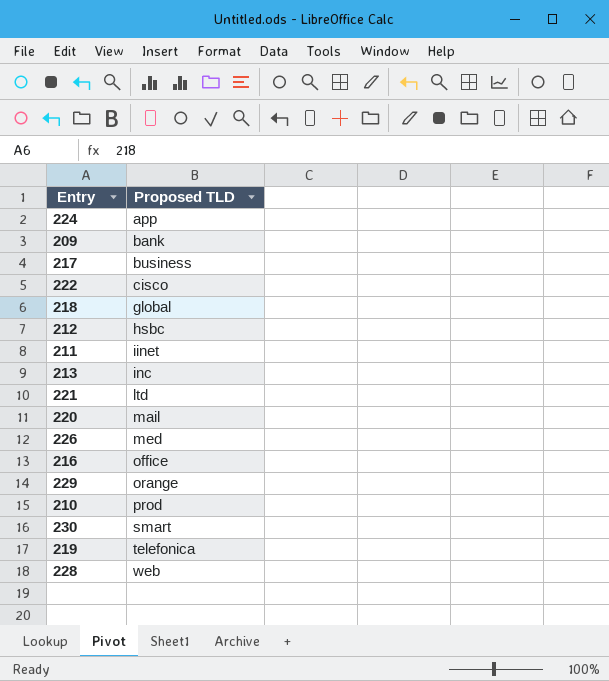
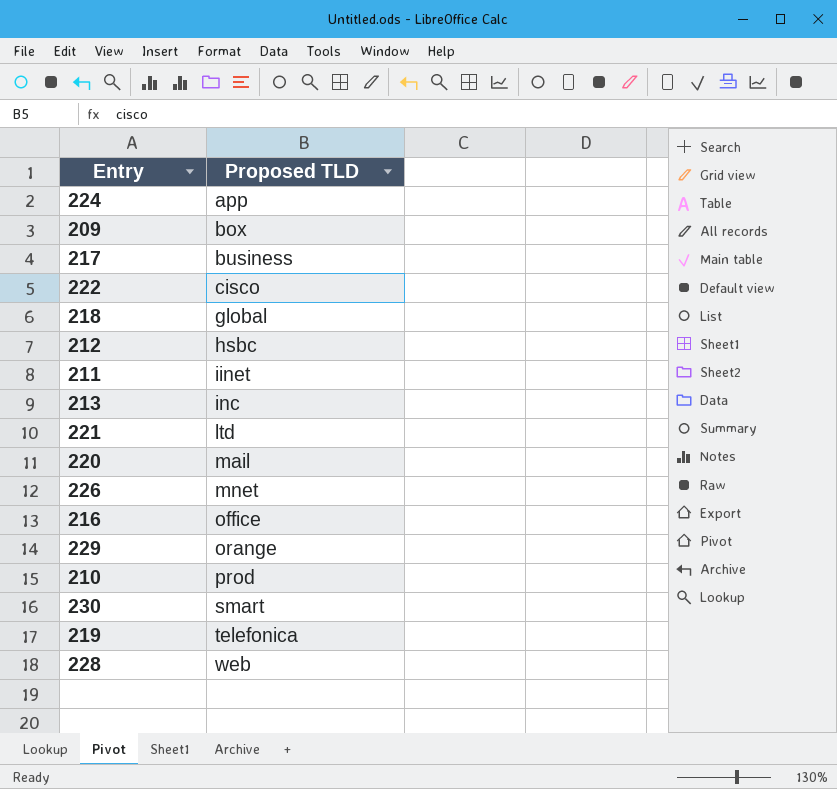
209 | Proposed TLD: bank -> box
226 | Proposed TLD: med -> mnet

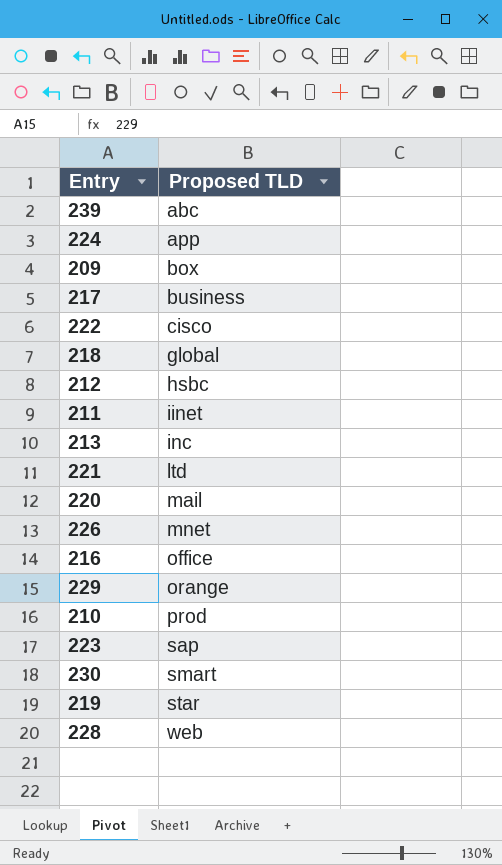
row 239: none -> abc
row 223: none -> sap
219 | Proposed TLD: telefonica -> star

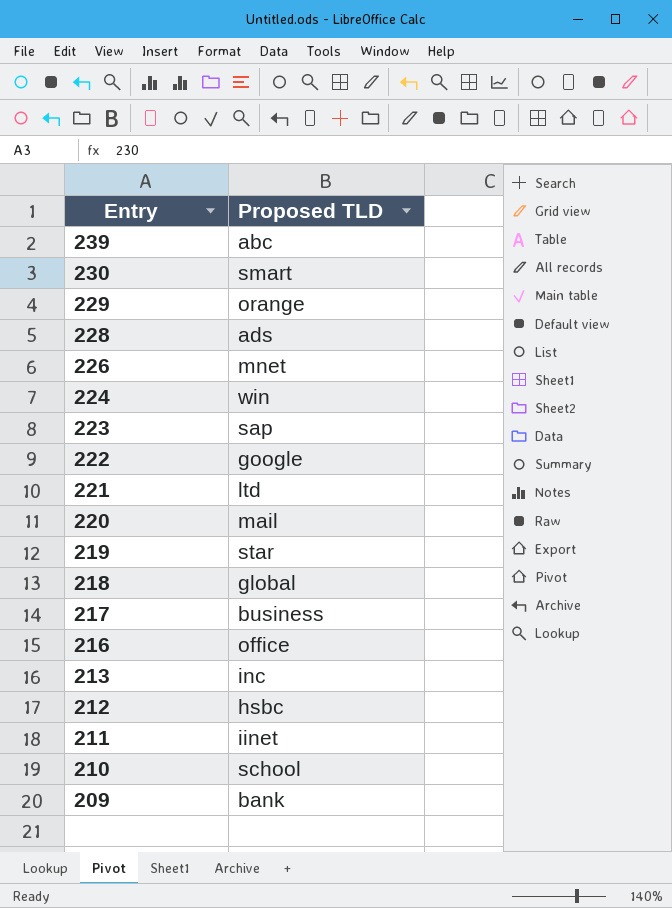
row order: Proposed TLD ascending -> Entry descending
228 | Proposed TLD: web -> ads
224 | Proposed TLD: app -> win
222 | Proposed TLD: cisco -> google
210 | Proposed TLD: prod -> school
209 | Proposed TLD: box -> bank

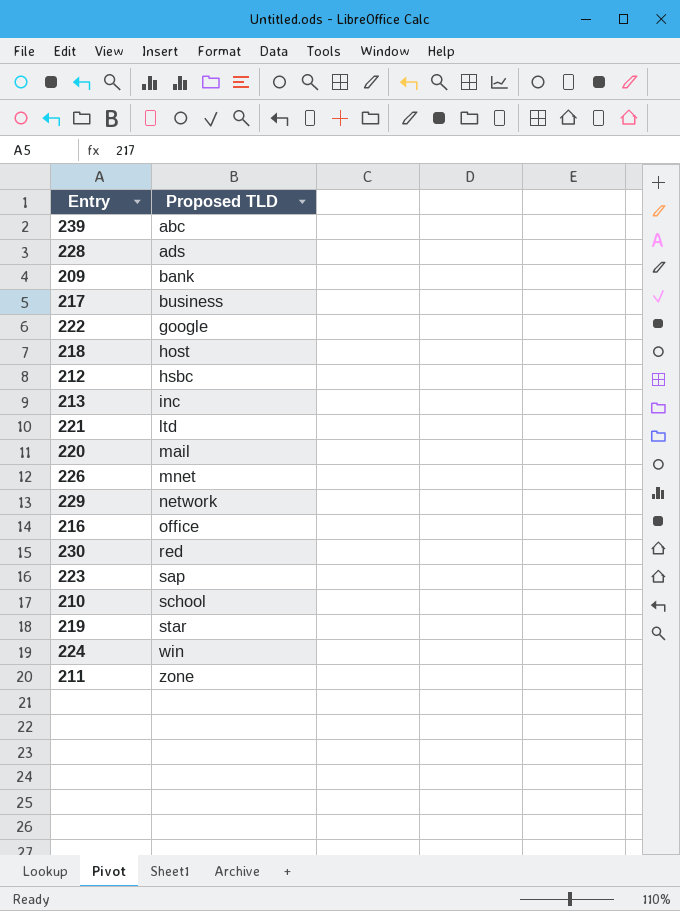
row order: Entry descending -> Proposed TLD ascending
218 | Proposed TLD: global -> host
229 | Proposed TLD: orange -> network
230 | Proposed TLD: smart -> red
211 | Proposed TLD: iinet -> zone

